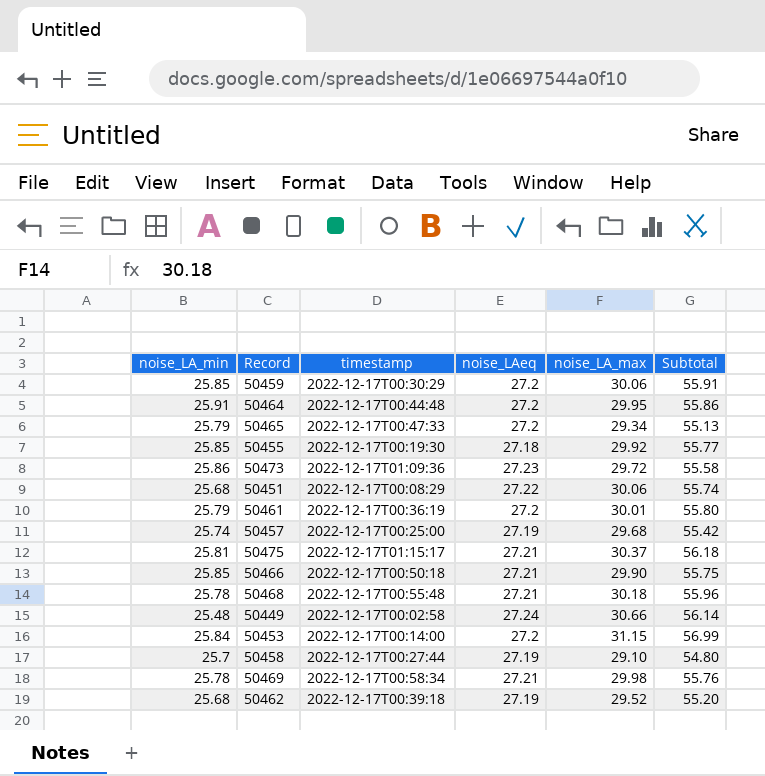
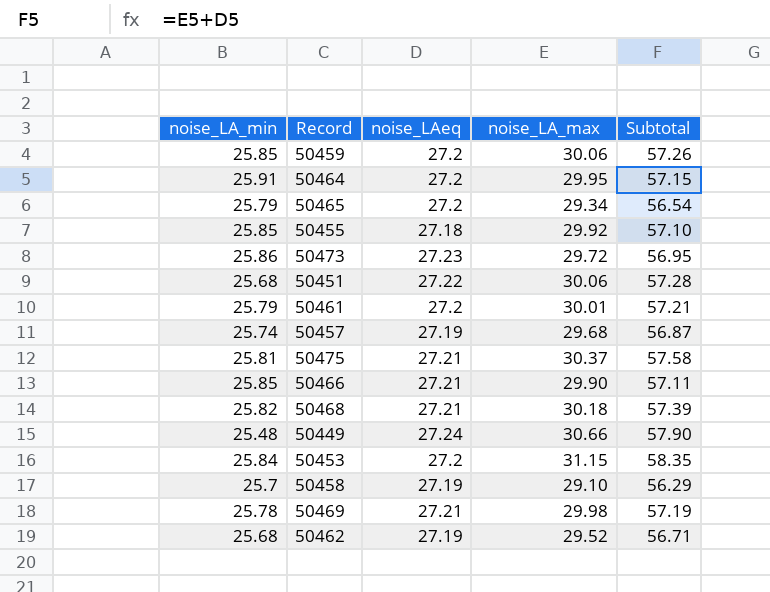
column timestamp | position: 3 -> none
column Subtotal | formula: [noise_LA_min] + [noise_LA_max] -> [noise_LAeq] + [noise_LA_max]
50468 | noise_LA_min: 25.78 -> 25.82

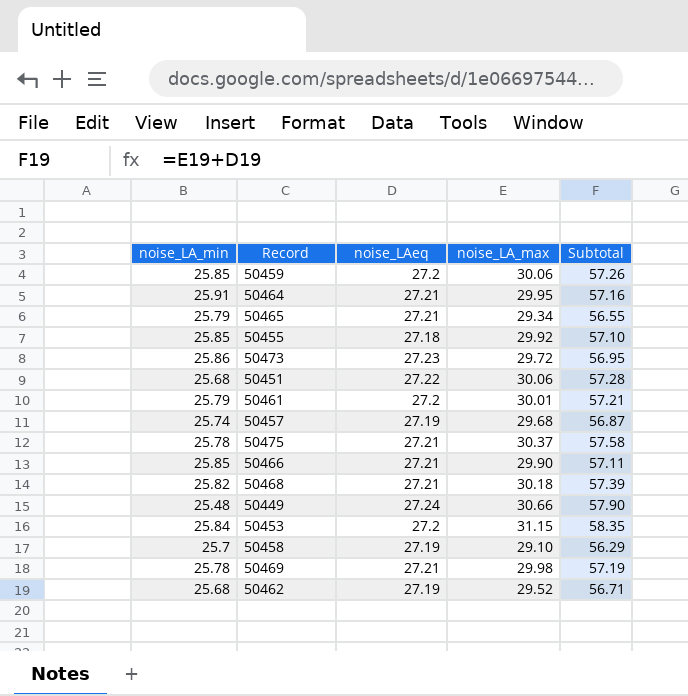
50464 | noise_LAeq: 27.2 -> 27.21
50464 | Subtotal: 57.15 -> 57.16
50465 | noise_LAeq: 27.2 -> 27.21
50465 | Subtotal: 56.54 -> 56.55
50475 | noise_LA_min: 25.81 -> 25.78

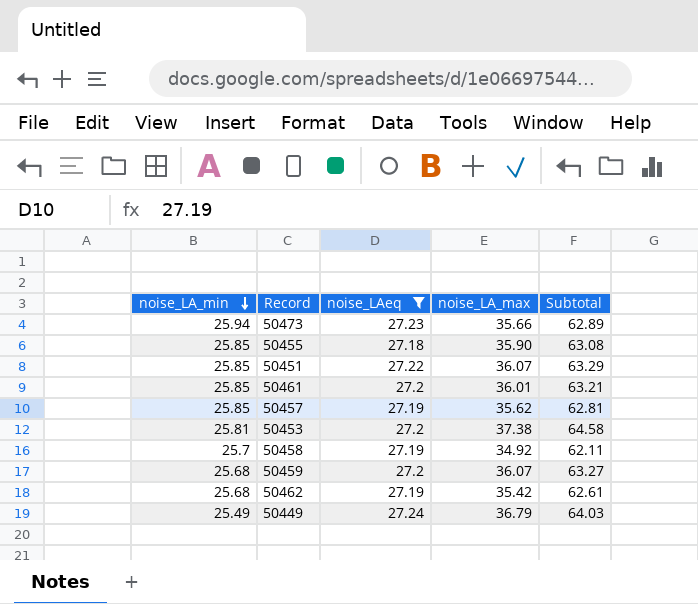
filter: none -> noise_LAeq != 27.21
row order: none -> noise_LA_min descending
50473 | noise_LA_min: 25.86 -> 25.94
50473 | noise_LA_max: 29.72 -> 35.66
50473 | Subtotal: 56.95 -> 62.89
50455 | noise_LA_max: 29.92 -> 35.90
50455 | Subtotal: 57.10 -> 63.08
50451 | noise_LA_min: 25.68 -> 25.85
50451 | noise_LA_max: 30.06 -> 36.07
50451 | Subtotal: 57.28 -> 63.29
50461 | noise_LA_min: 25.79 -> 25.85
50461 | noise_LA_max: 30.01 -> 36.01
50461 | Subtotal: 57.21 -> 63.21
50457 | noise_LA_min: 25.74 -> 25.85
50457 | noise_LA_max: 29.68 -> 35.62
50457 | Subtotal: 56.87 -> 62.81
50453 | noise_LA_min: 25.84 -> 25.81
50453 | noise_LA_max: 31.15 -> 37.38
50453 | Subtotal: 58.35 -> 64.58
50458 | noise_LA_max: 29.10 -> 34.92
50458 | Subtotal: 56.29 -> 62.11
50459 | noise_LA_min: 25.85 -> 25.68
50459 | noise_LA_max: 30.06 -> 36.07
50459 | Subtotal: 57.26 -> 63.27
50462 | noise_LA_max: 29.52 -> 35.42
50462 | Subtotal: 56.71 -> 62.61
50449 | noise_LA_min: 25.48 -> 25.49
50449 | noise_LA_max: 30.66 -> 36.79
50449 | Subtotal: 57.90 -> 64.03

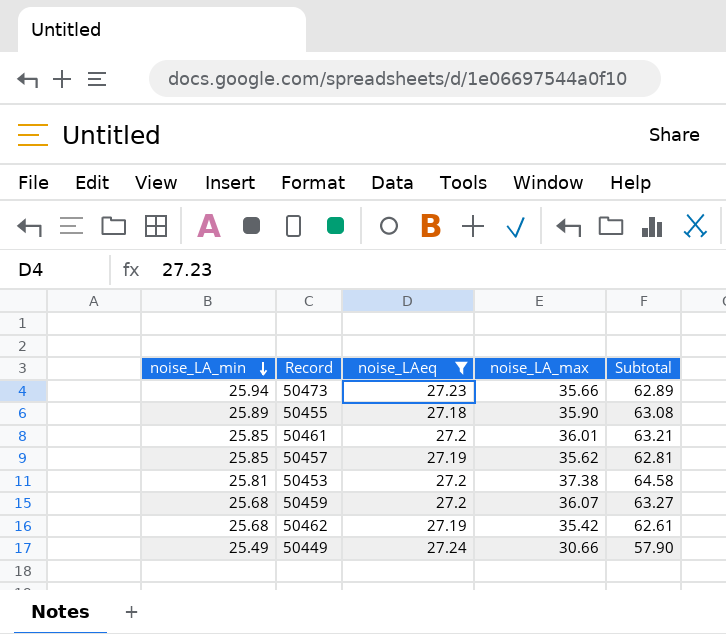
row 50451: 25.85 | 27.22 | 36.07 | 63.29 -> none
row 50458: 25.7 | 27.19 | 34.92 | 62.11 -> none
50455 | noise_LA_min: 25.85 -> 25.89
50449 | noise_LA_max: 36.79 -> 30.66
50449 | Subtotal: 64.03 -> 57.90

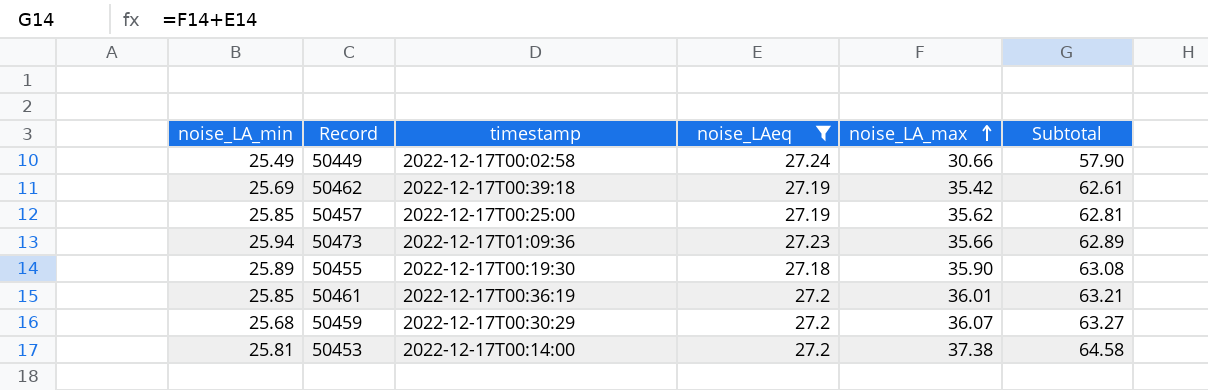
row order: noise_LA_min descending -> noise_LA_max ascending
column timestamp | position: none -> 3
50462 | noise_LA_min: 25.68 -> 25.69

